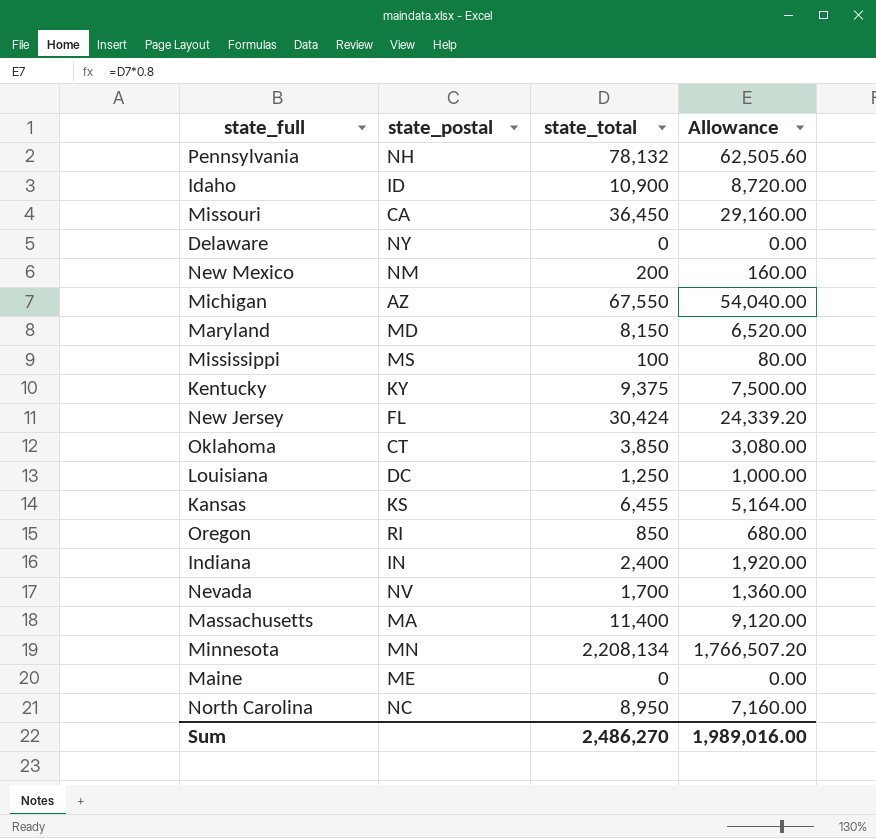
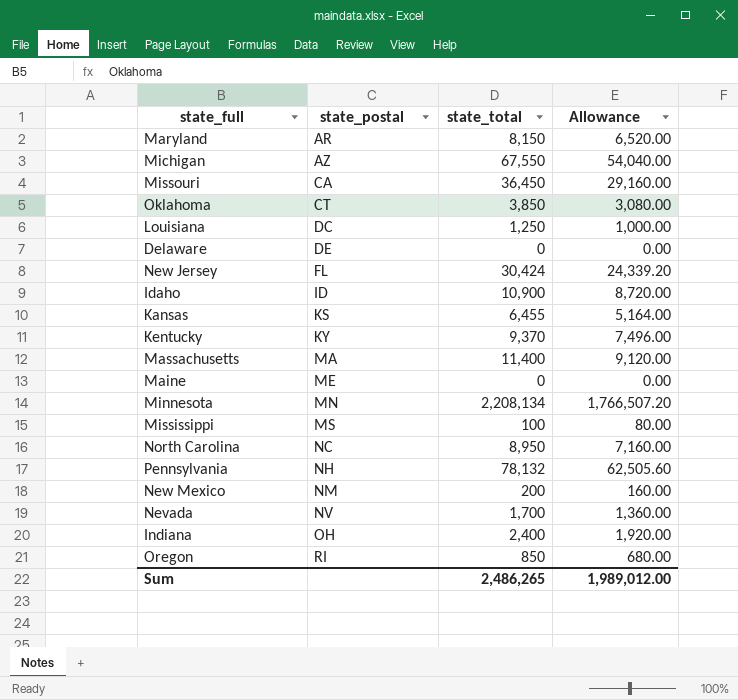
row order: none -> state_postal ascending
Maryland | state_postal: MD -> AR
Delaware | state_postal: NY -> DE
Kentucky | state_total: 9,375 -> 9,370
Kentucky | Allowance: 7,500.00 -> 7,496.00
Indiana | state_postal: IN -> OH
Sum | state_total: 2,486,270 -> 2,486,265
Sum | Allowance: 1,989,016.00 -> 1,989,012.00

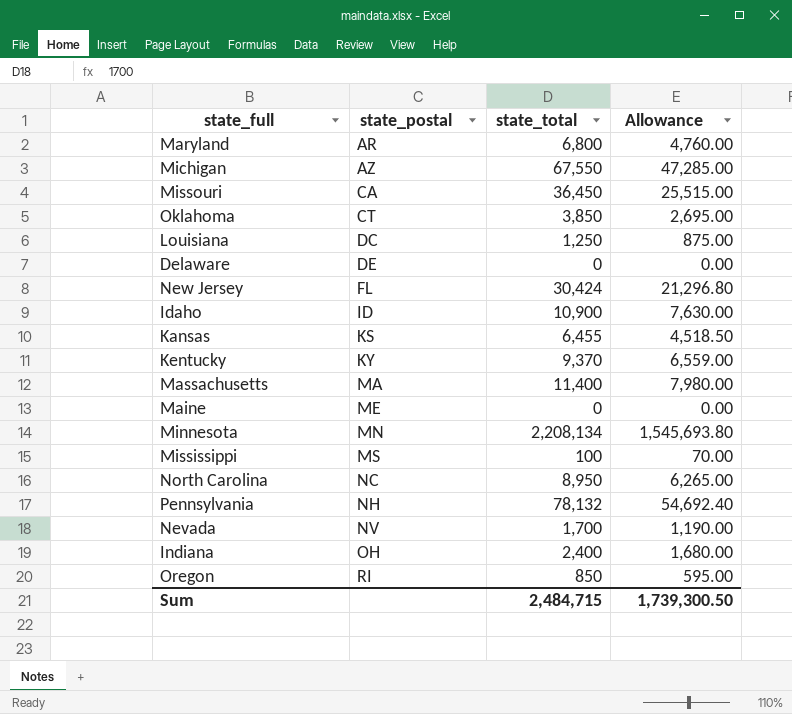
column Allowance | formula: [state_total] * 0.8 -> [state_total] * 0.7
row New Mexico: NM | 200 | 160.00 -> none
Maryland | state_total: 8,150 -> 6,800
Sum | state_total: 2,486,265 -> 2,484,715
Sum | Allowance: 1,989,012.00 -> 1,739,300.50

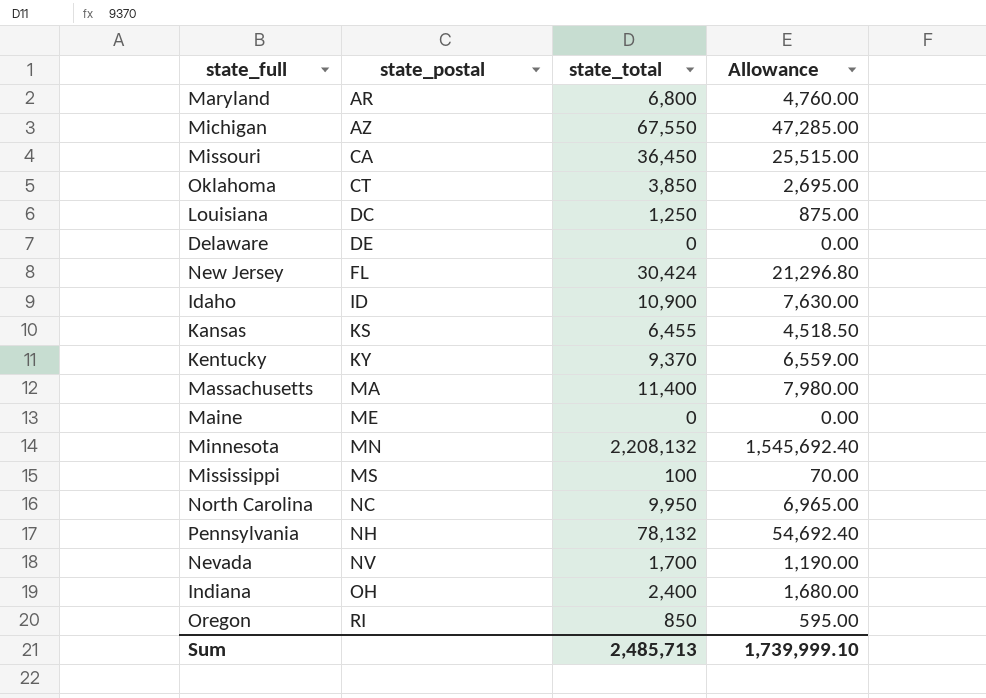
Minnesota | state_total: 2,208,134 -> 2,208,132
Minnesota | Allowance: 1,545,693.80 -> 1,545,692.40
North Carolina | state_total: 8,950 -> 9,950
North Carolina | Allowance: 6,265.00 -> 6,965.00
Sum | state_total: 2,484,715 -> 2,485,713
Sum | Allowance: 1,739,300.50 -> 1,739,999.10

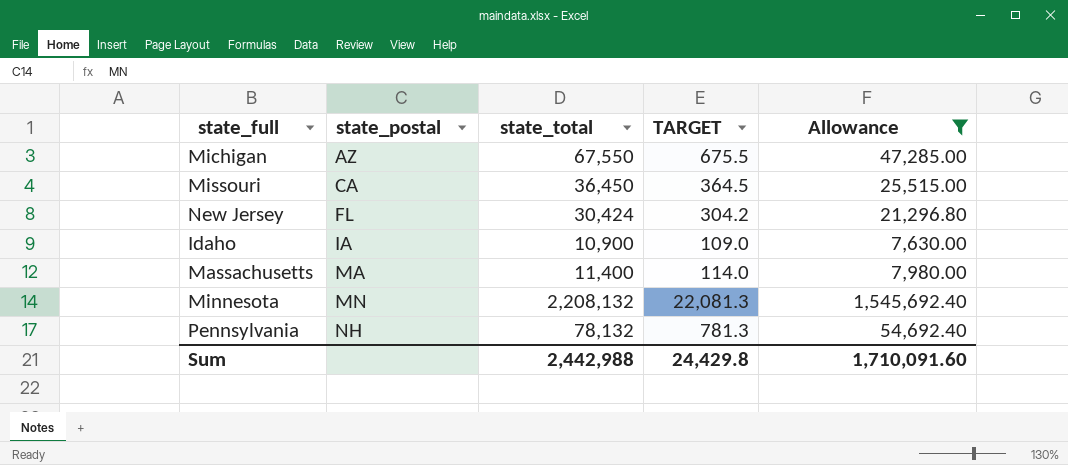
filter: none -> Allowance >= 7,630.00
column TARGET | formula: none -> [state_total] * 0.01
Idaho | state_postal: ID -> IA
Sum | state_total: 2,485,713 -> 2,442,988
Sum | Allowance: 1,739,999.10 -> 1,710,091.60

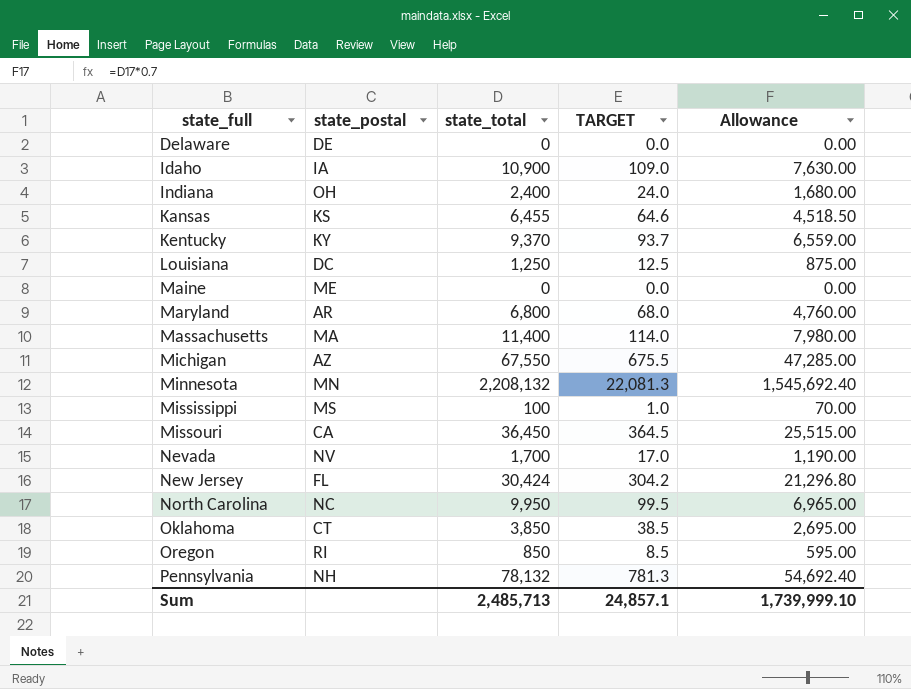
filter: Allowance >= 7,630.00 -> none
row order: state_postal ascending -> state_full ascending
Sum | state_total: 2,442,988 -> 2,485,713
Sum | TARGET: 24,429.8 -> 24,857.1
Sum | Allowance: 1,710,091.60 -> 1,739,999.10

